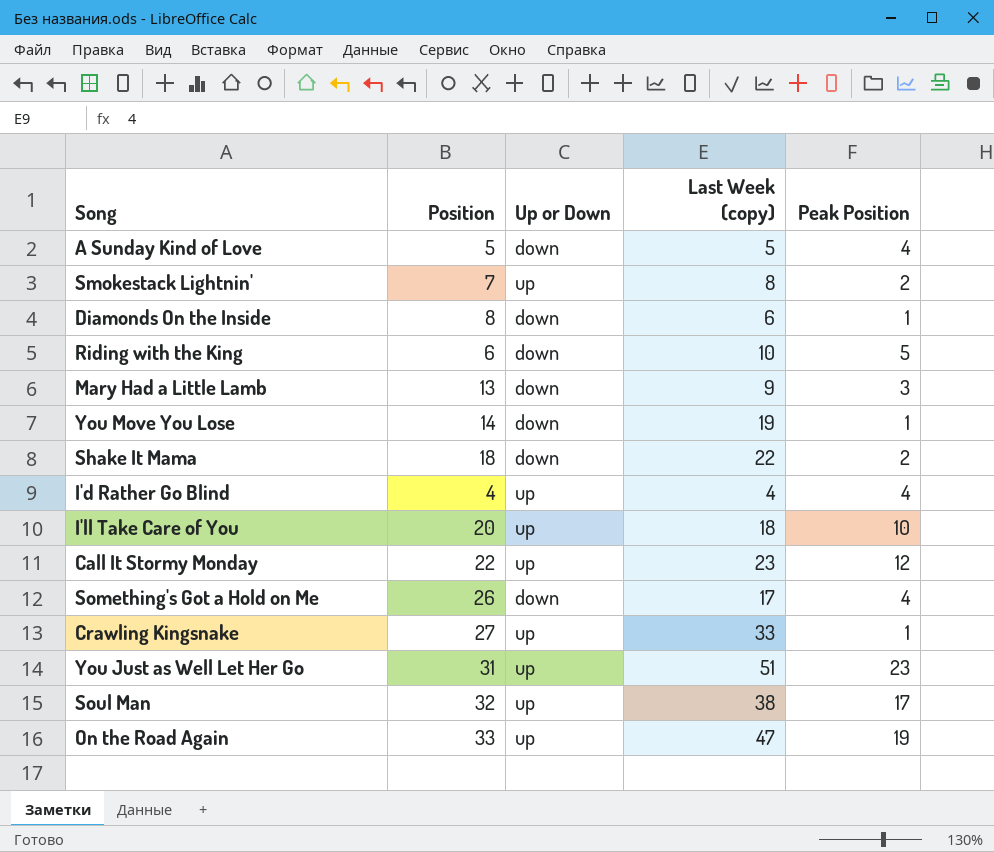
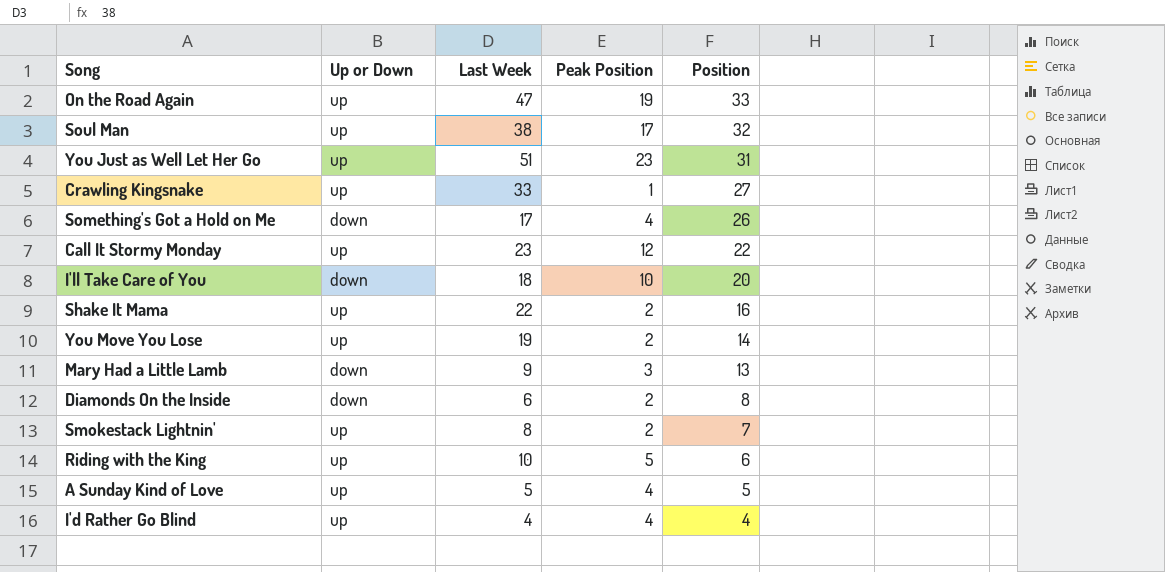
row order: none -> Position descending
column name: Last Week (copy) -> Last Week
column Position | position: 2 -> 5
I'll Take Care of You | Up or Down: up -> down
Shake It Mama | Up or Down: down -> up
Shake It Mama | Position: 18 -> 16
You Move You Lose | Up or Down: down -> up
You Move You Lose | Peak Position: 1 -> 2
Diamonds On the Inside | Peak Position: 1 -> 2
Riding with the King | Up or Down: down -> up
A Sunday Kind of Love | Up or Down: down -> up

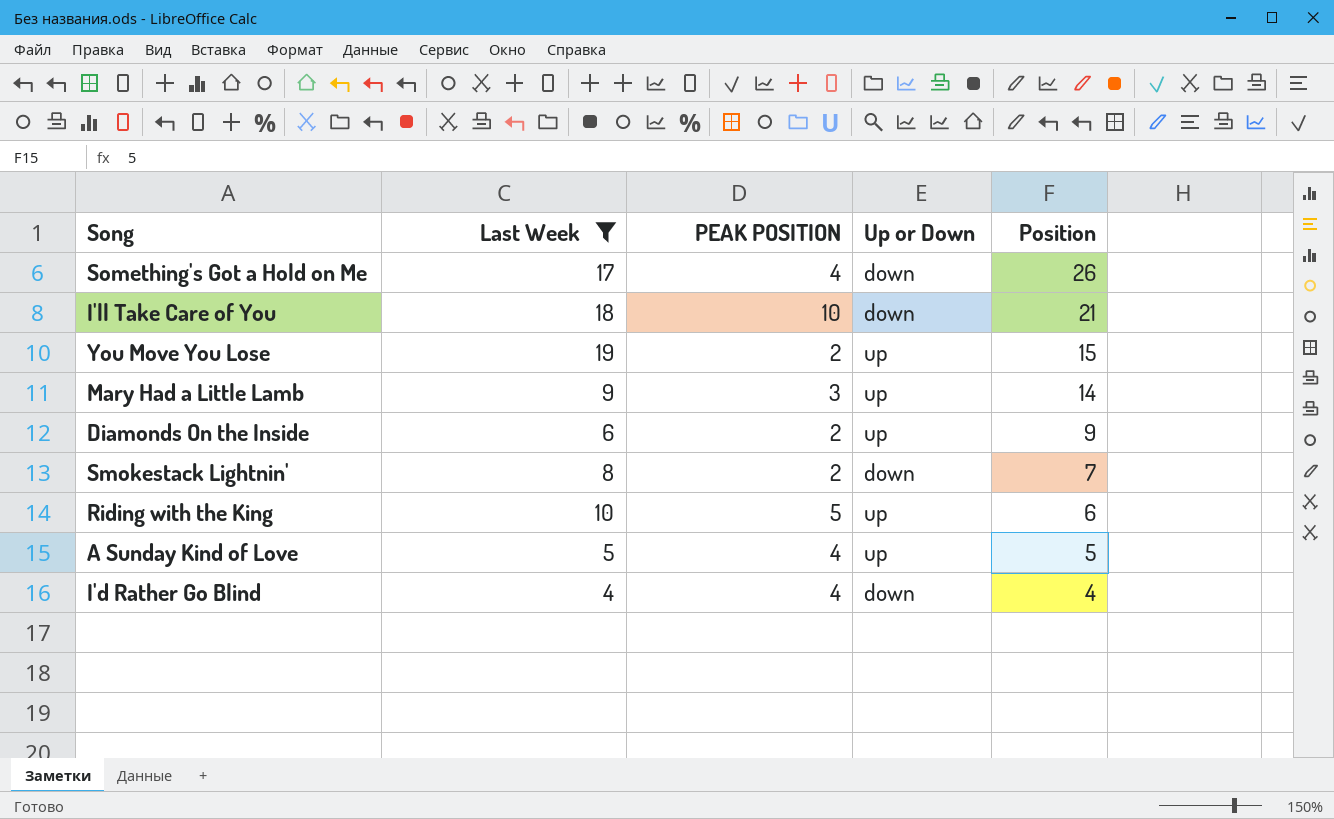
filter: none -> Last Week <= 19
column name: Peak Position -> PEAK POSITION
column Up or Down | position: 2 -> 4
I'll Take Care of You | Position: 20 -> 21
You Move You Lose | Position: 14 -> 15
Mary Had a Little Lamb | Up or Down: down -> up
Mary Had a Little Lamb | Position: 13 -> 14
Diamonds On the Inside | Up or Down: down -> up
Diamonds On the Inside | Position: 8 -> 9
Smokestack Lightnin' | Up or Down: up -> down
I'd Rather Go Blind | Up or Down: up -> down

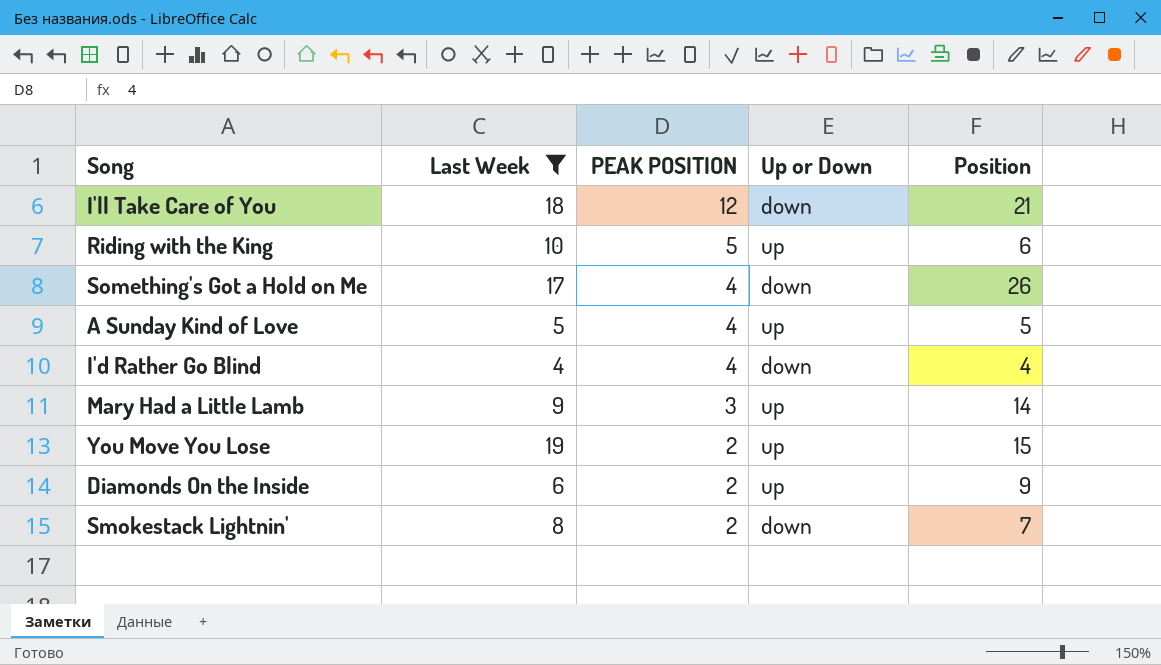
row order: Position descending -> PEAK POSITION descending
I'll Take Care of You | PEAK POSITION: 10 -> 12

